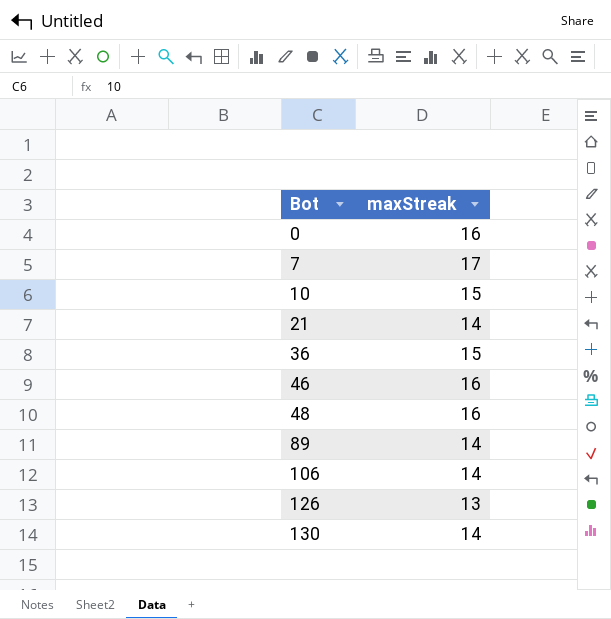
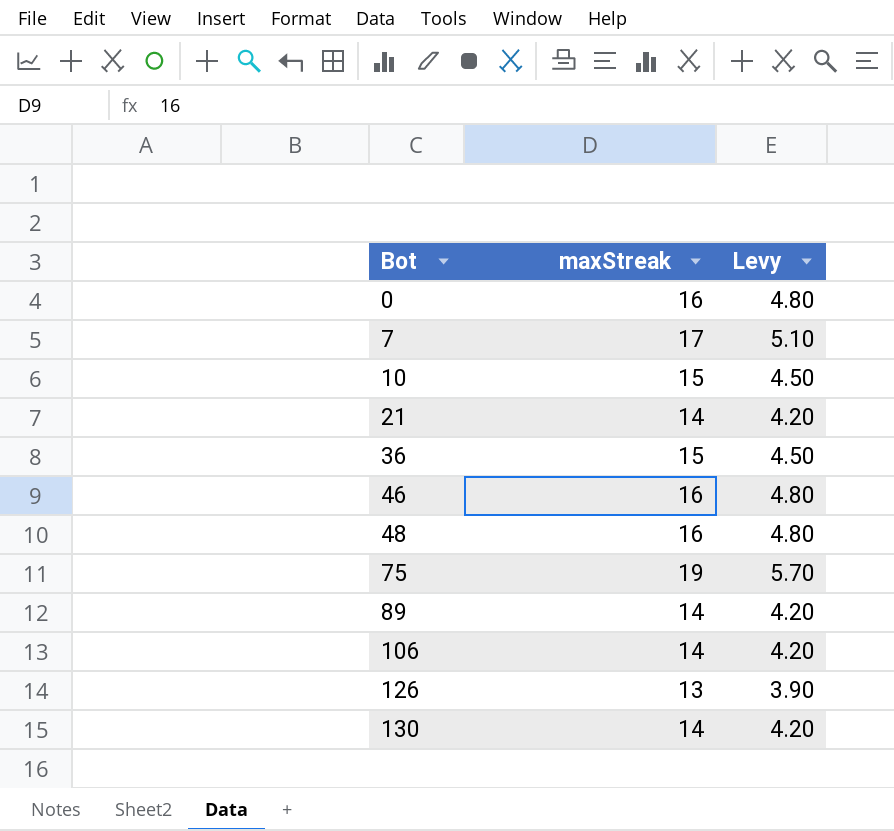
column Levy | formula: none -> [maxStreak] * 0.3
row 75: none -> 19 | 5.70

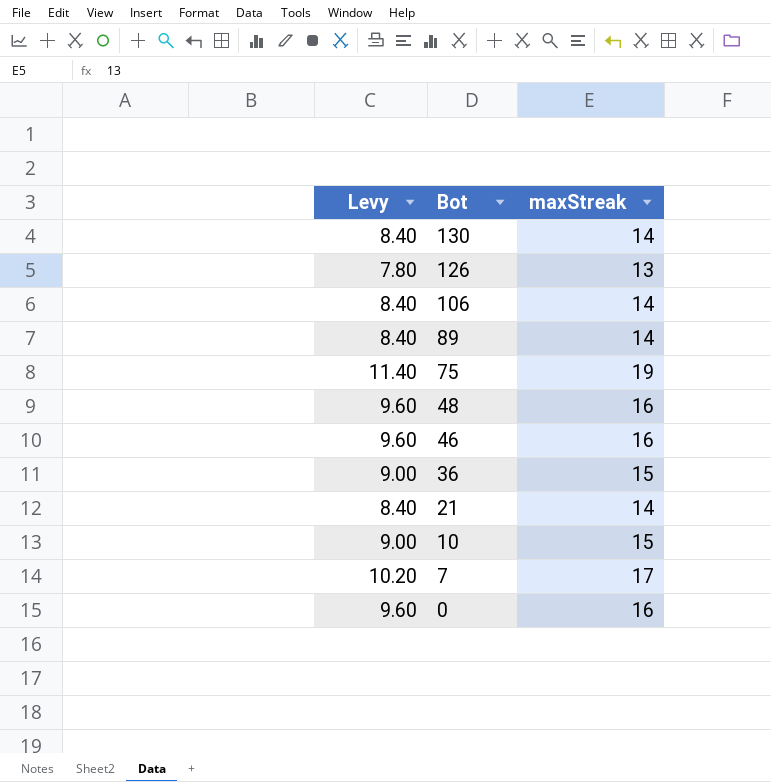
row order: Bot ascending -> Bot descending
column Levy | formula: [maxStreak] * 0.3 -> [maxStreak] * 0.6
column Levy | position: 3 -> 1

